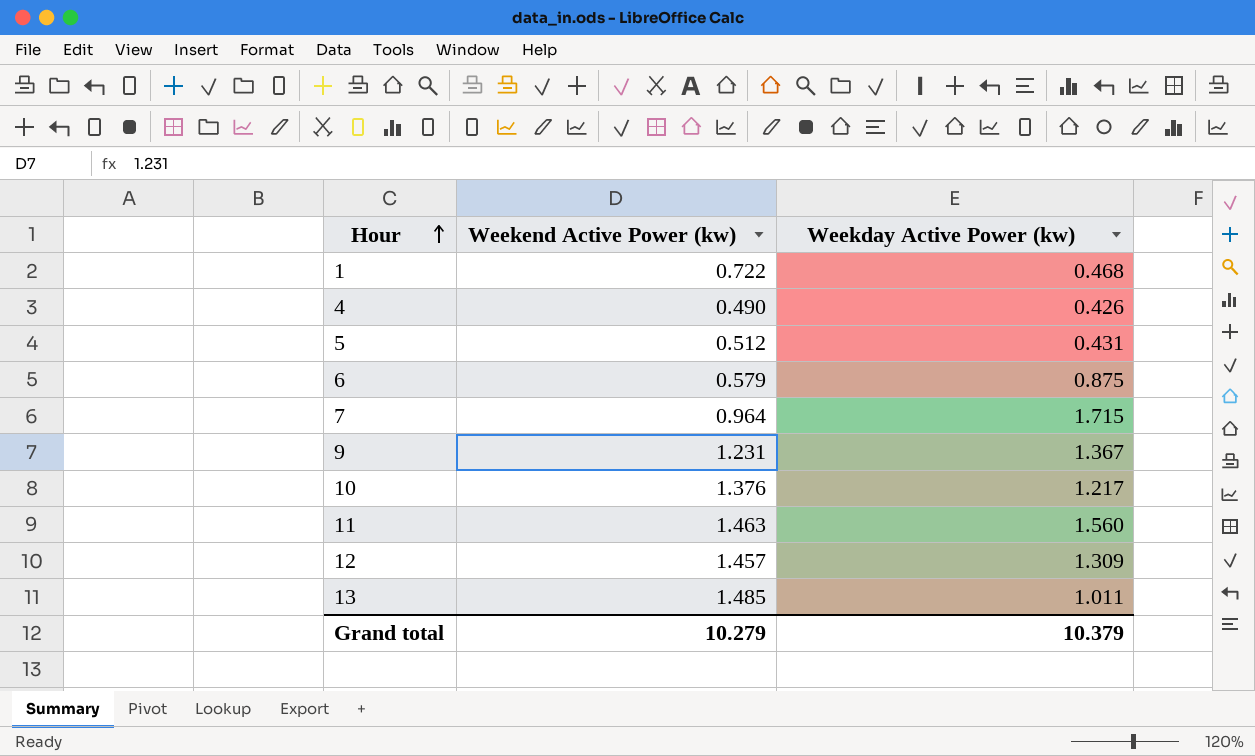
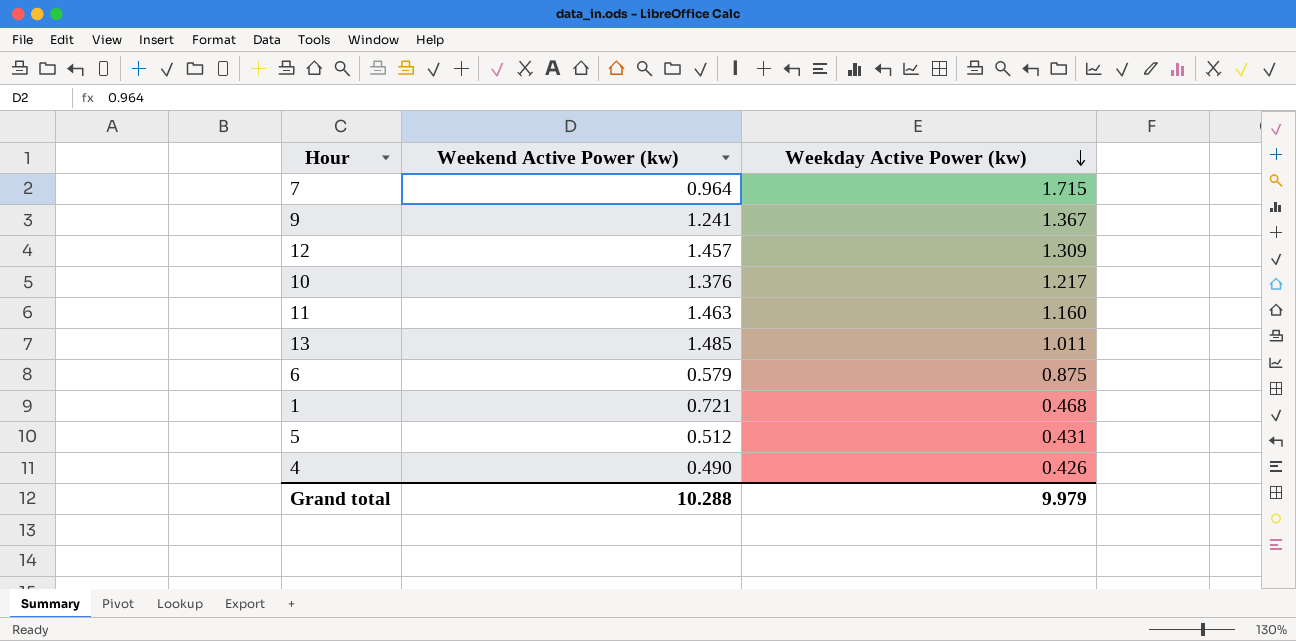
row order: Hour ascending -> Weekday Active Power (kw) descending
9 | Weekend Active Power (kw): 1.231 -> 1.241
11 | Weekday Active Power (kw): 1.560 -> 1.160
1 | Weekend Active Power (kw): 0.722 -> 0.721
Grand total | Weekend Active Power (kw): 10.279 -> 10.288
Grand total | Weekday Active Power (kw): 10.379 -> 9.979

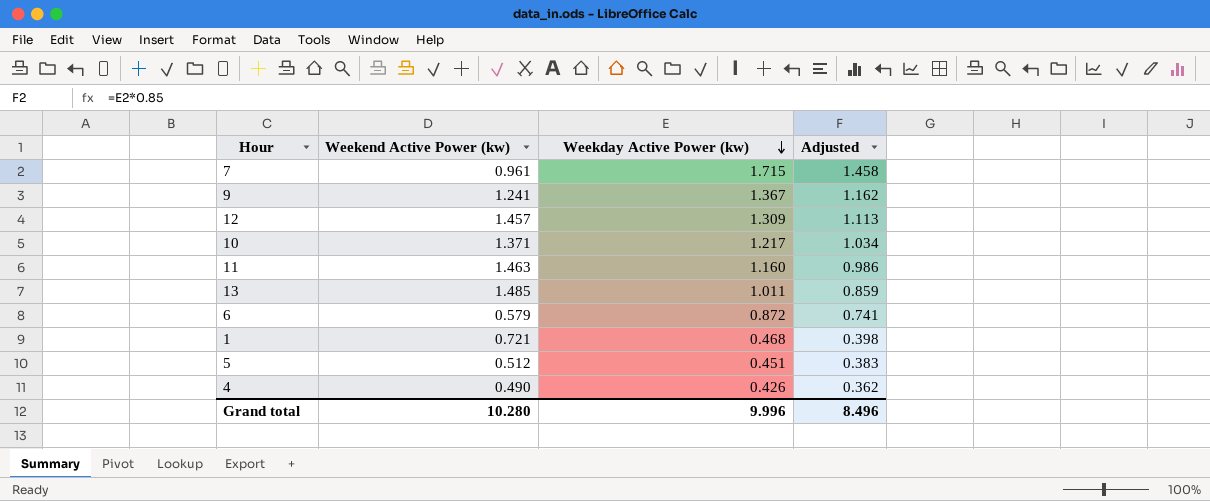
column Adjusted | formula: none -> [Weekday Active Power (kw)] * 0.85
7 | Weekend Active Power (kw): 0.964 -> 0.961
10 | Weekend Active Power (kw): 1.376 -> 1.371
6 | Weekday Active Power (kw): 0.875 -> 0.872
5 | Weekday Active Power (kw): 0.431 -> 0.451
Grand total | Weekend Active Power (kw): 10.288 -> 10.280
Grand total | Weekday Active Power (kw): 9.979 -> 9.996

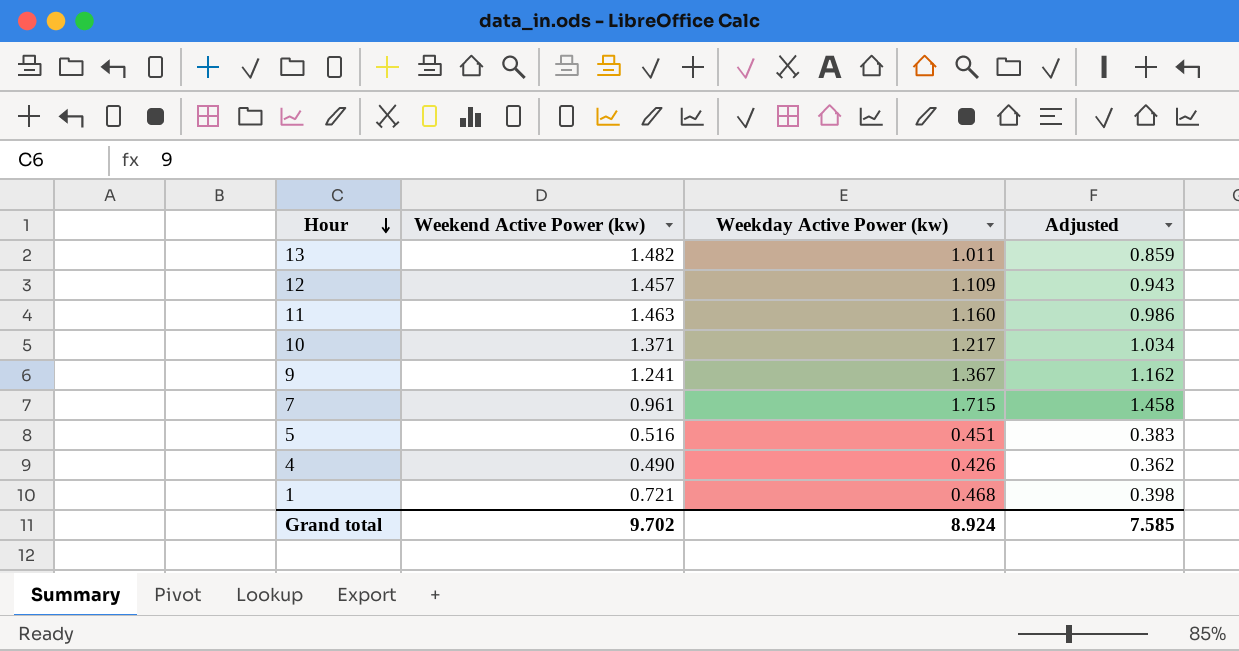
row order: Weekday Active Power (kw) descending -> Hour descending
row 6: 0.579 | 0.872 | 0.741 -> none
13 | Weekend Active Power (kw): 1.485 -> 1.482
12 | Weekday Active Power (kw): 1.309 -> 1.109
12 | Adjusted: 1.113 -> 0.943
5 | Weekend Active Power (kw): 0.512 -> 0.516
Grand total | Weekend Active Power (kw): 10.280 -> 9.702
Grand total | Weekday Active Power (kw): 9.996 -> 8.924
Grand total | Adjusted: 8.496 -> 7.585

